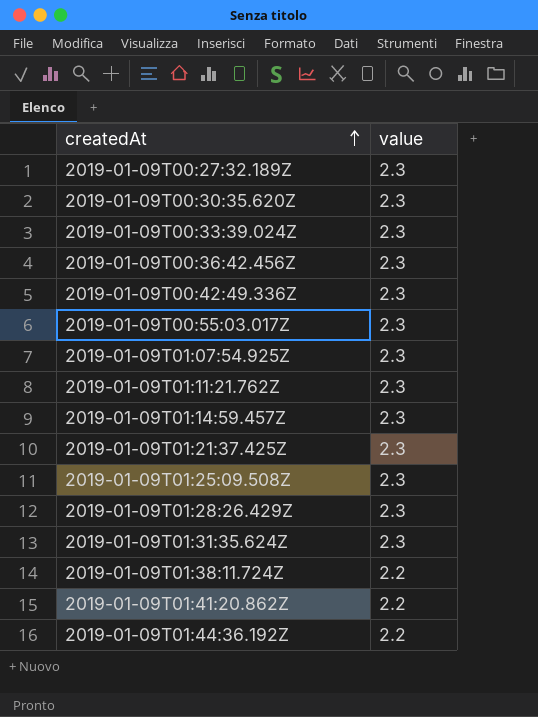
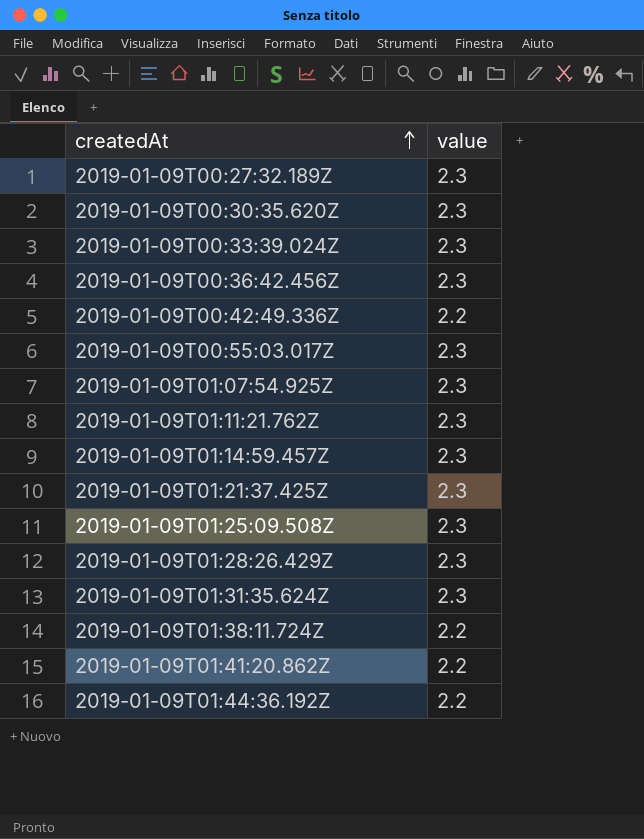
2019-01-09T00:42:49.336Z | value: 2.3 -> 2.2

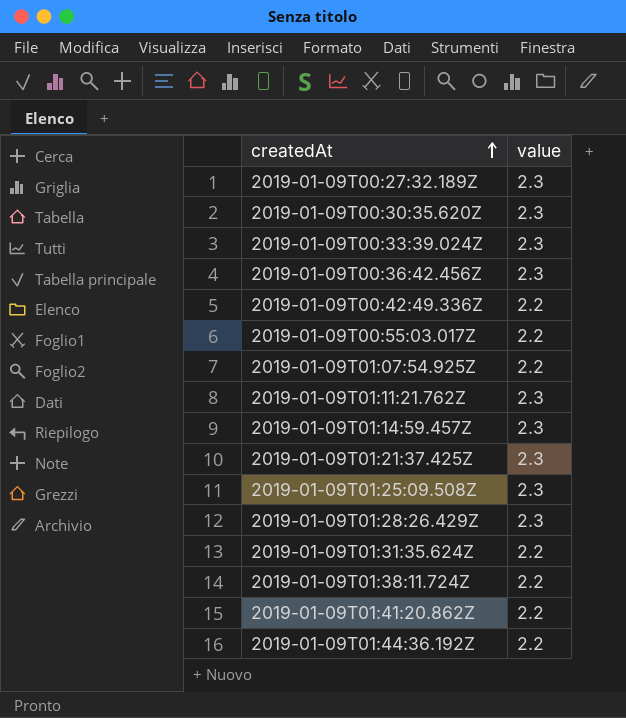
2019-01-09T00:55:03.017Z | value: 2.3 -> 2.2
2019-01-09T01:07:54.925Z | value: 2.3 -> 2.2
2019-01-09T01:31:35.624Z | value: 2.3 -> 2.2

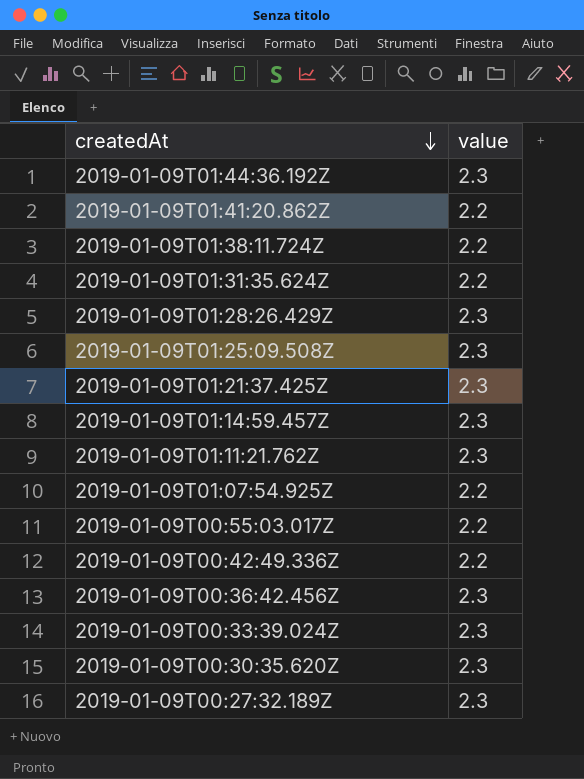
row order: createdAt ascending -> createdAt descending
2019-01-09T01:44:36.192Z | value: 2.2 -> 2.3

